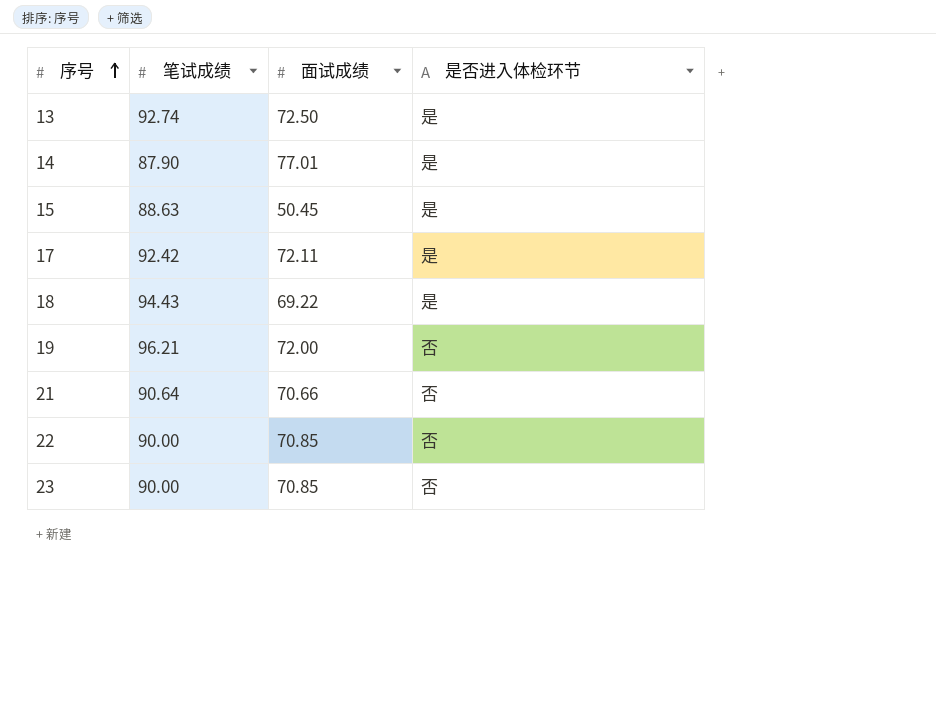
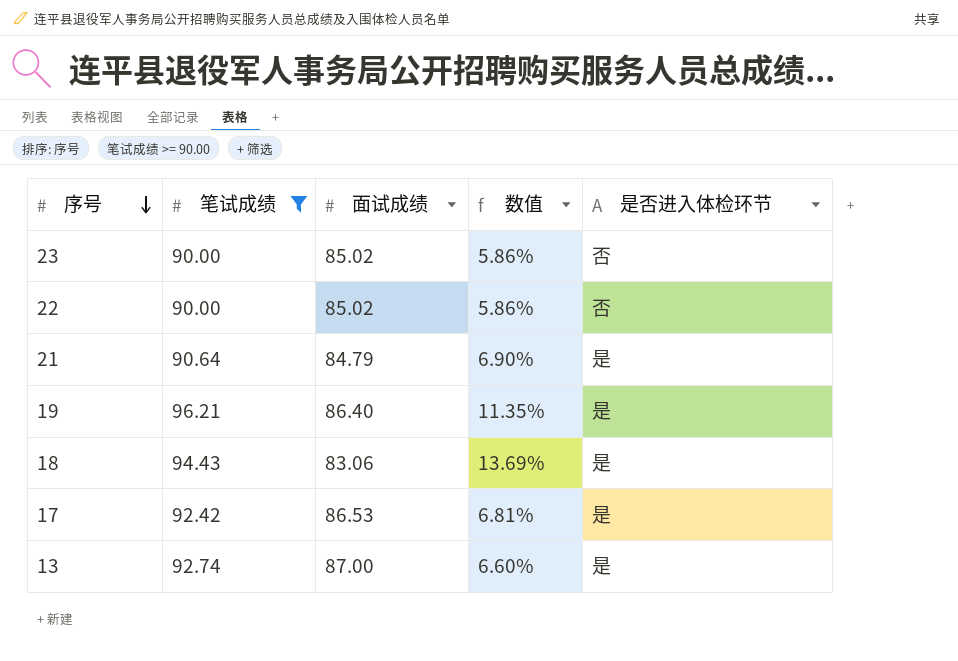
filter: none -> 笔试成绩 >= 90.00
row order: 序号 ascending -> 序号 descending
column 数值 | formula: none -> ([笔试成绩] - [面试成绩]) / [面试成绩]
23 | 面试成绩: 70.85 -> 85.02
22 | 面试成绩: 70.85 -> 85.02
21 | 面试成绩: 70.66 -> 84.79
21 | 是否进入体检环节: 否 -> 是
19 | 面试成绩: 72.00 -> 86.40
19 | 是否进入体检环节: 否 -> 是
18 | 面试成绩: 69.22 -> 83.06
17 | 面试成绩: 72.11 -> 86.53
13 | 面试成绩: 72.50 -> 87.00

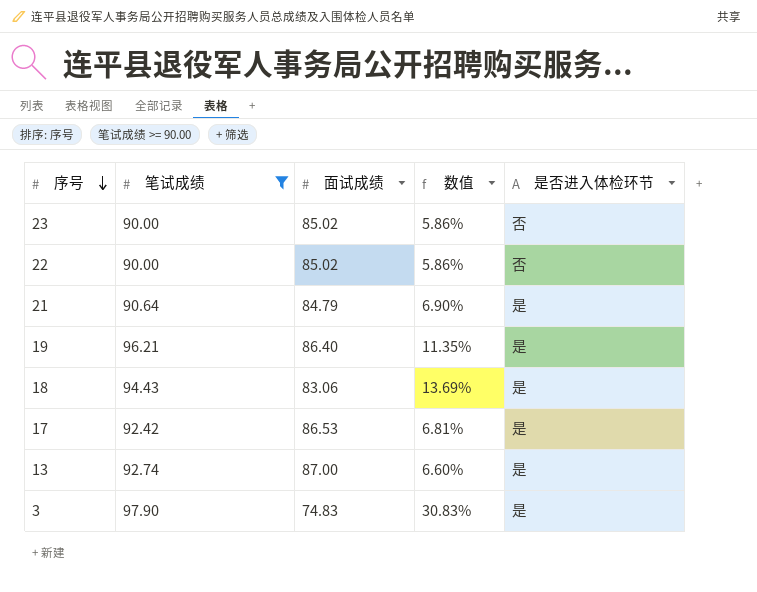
row 3: none -> 97.90 | 74.83 | 30.83% | 是

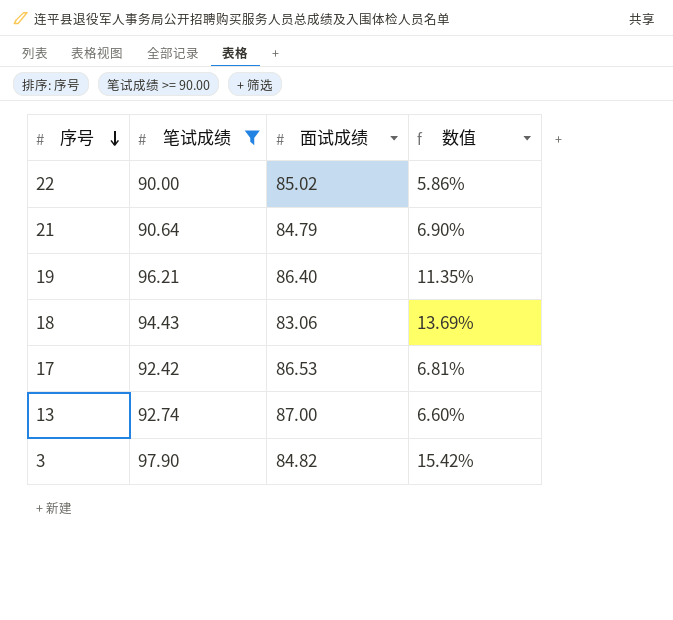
column 是否进入体检环节 | position: 5 -> none
row 23: 90.00 | 85.02 | 5.86% | 否 -> none
3 | 面试成绩: 74.83 -> 84.82
3 | 数值: 30.83% -> 15.42%

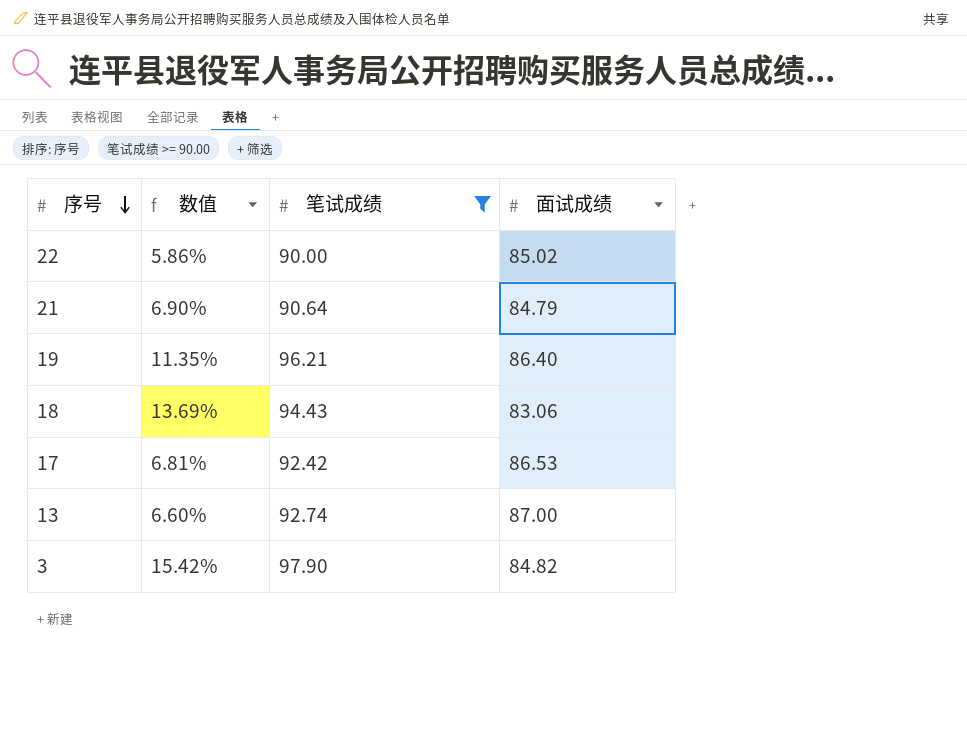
column 数值 | position: 4 -> 2

